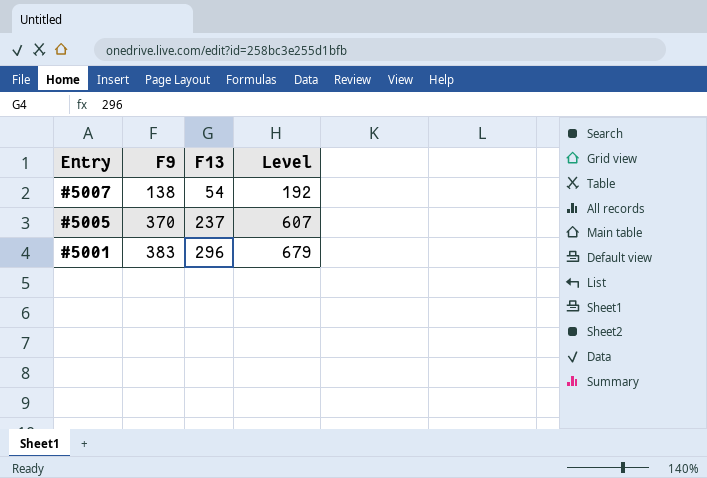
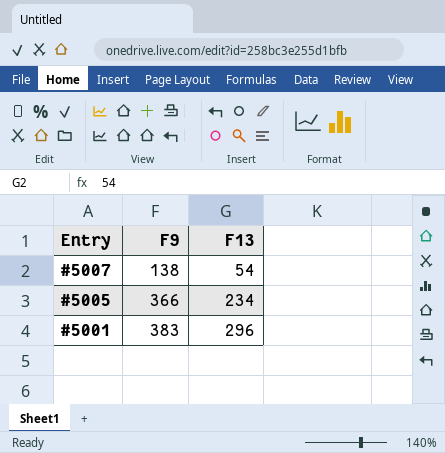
column Level | formula: [F9] + [F13] -> none
#5005 | F9: 370 -> 366
#5005 | F13: 237 -> 234

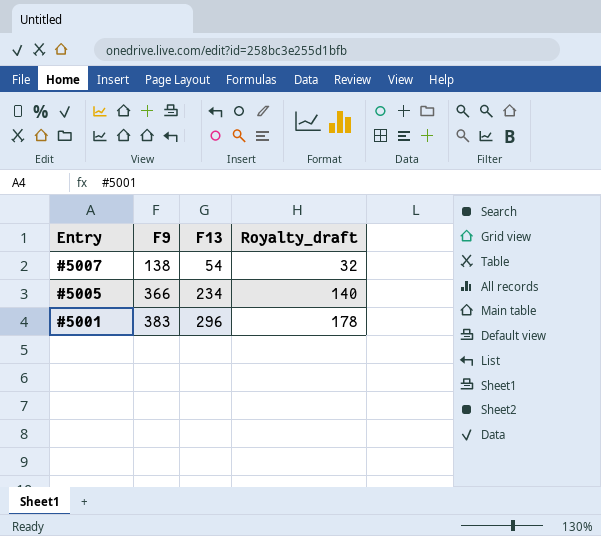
column Royalty_draft | formula: none -> [F13] * 0.6

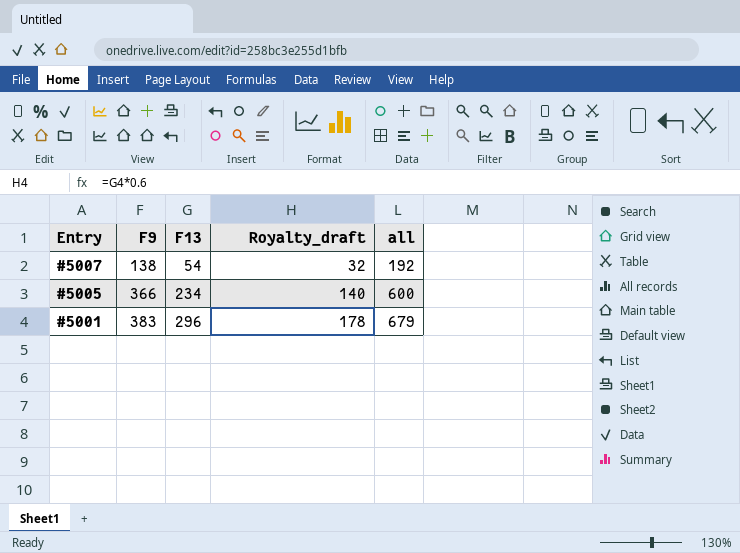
column all | formula: none -> [F9] + [F13]

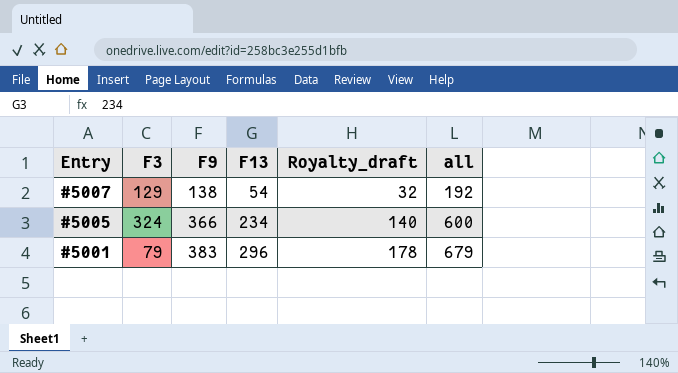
column F3 | position: none -> 2

